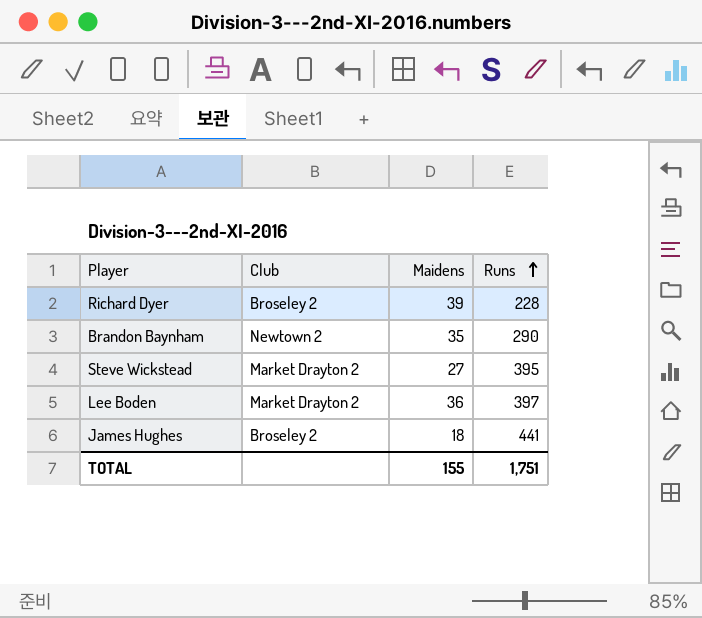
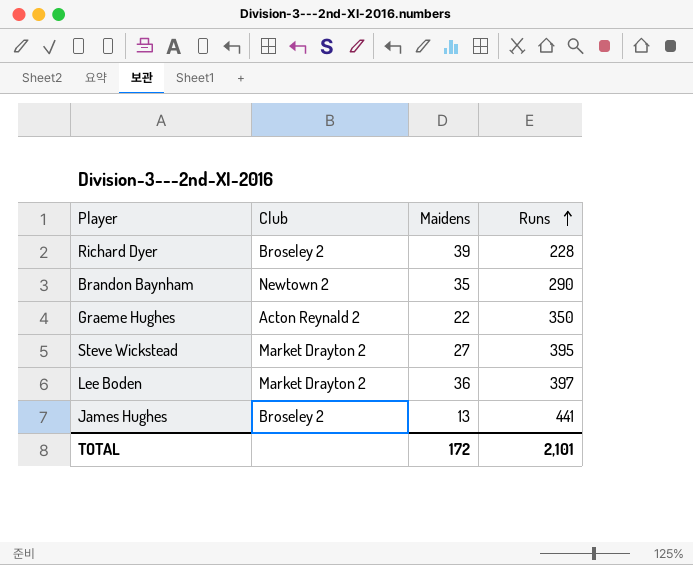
row Graeme Hughes: none -> Acton Reynald 2 | 22 | 350
James Hughes | Maidens: 18 -> 13
TOTAL | Maidens: 155 -> 172
TOTAL | Runs: 1,751 -> 2,101

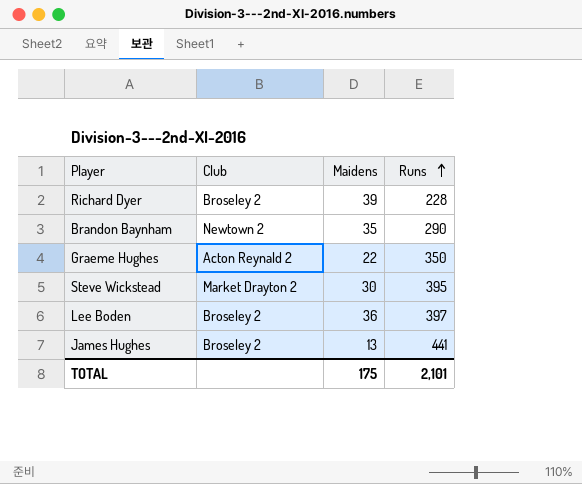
Steve Wickstead | Maidens: 27 -> 30
Lee Boden | Club: Market Drayton 2 -> Broseley 2
TOTAL | Maidens: 172 -> 175

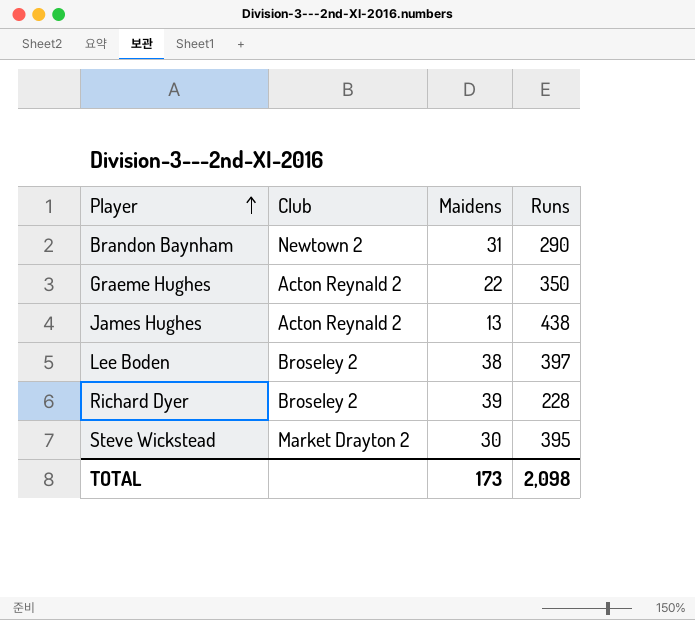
row order: Runs ascending -> Player ascending
Brandon Baynham | Maidens: 35 -> 31
James Hughes | Club: Broseley 2 -> Acton Reynald 2
James Hughes | Runs: 441 -> 438
Lee Boden | Maidens: 36 -> 38
TOTAL | Maidens: 175 -> 173
TOTAL | Runs: 2,101 -> 2,098

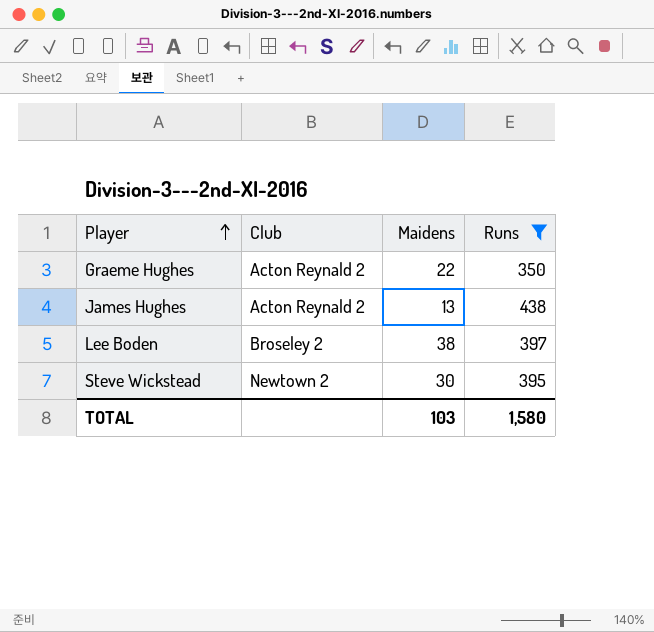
filter: none -> Runs >= 350
Steve Wickstead | Club: Market Drayton 2 -> Newtown 2
TOTAL | Maidens: 173 -> 103
TOTAL | Runs: 2,098 -> 1,580

